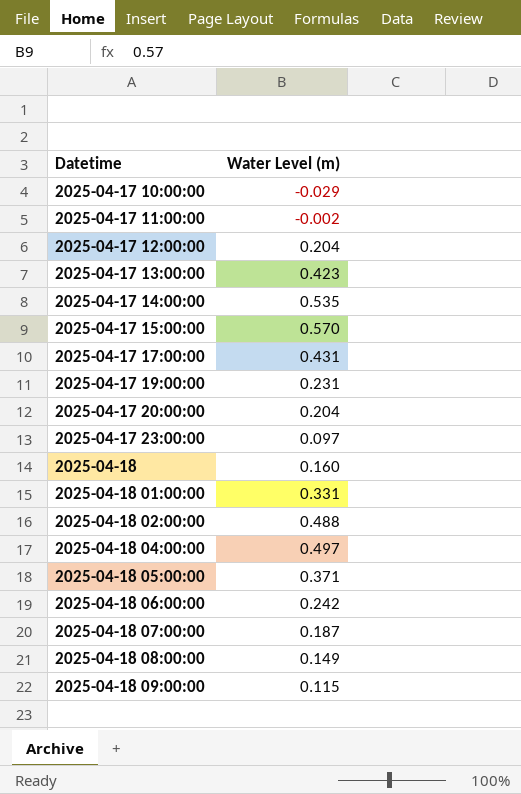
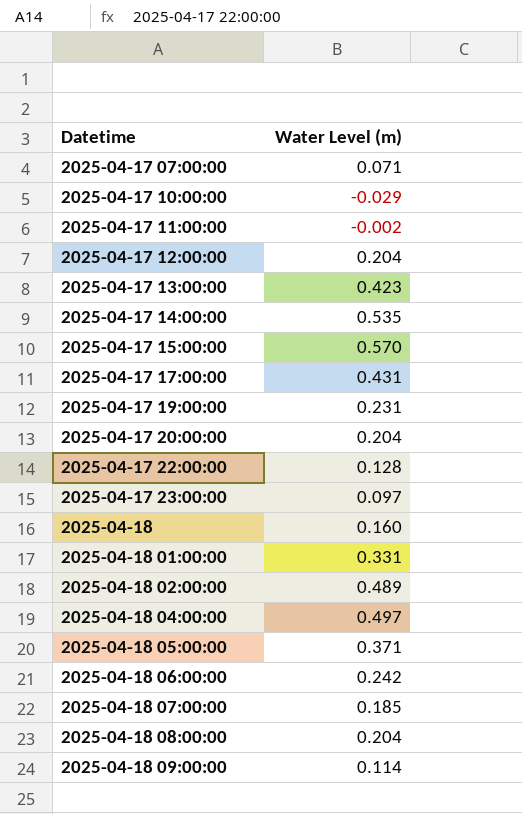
row 2025-04-17 07:00:00: none -> 0.071
row 2025-04-17 22:00:00: none -> 0.128
2025-04-18 02:00:00 | Water Level (m): 0.488 -> 0.489
2025-04-18 07:00:00 | Water Level (m): 0.187 -> 0.185
2025-04-18 08:00:00 | Water Level (m): 0.149 -> 0.204
2025-04-18 09:00:00 | Water Level (m): 0.115 -> 0.114

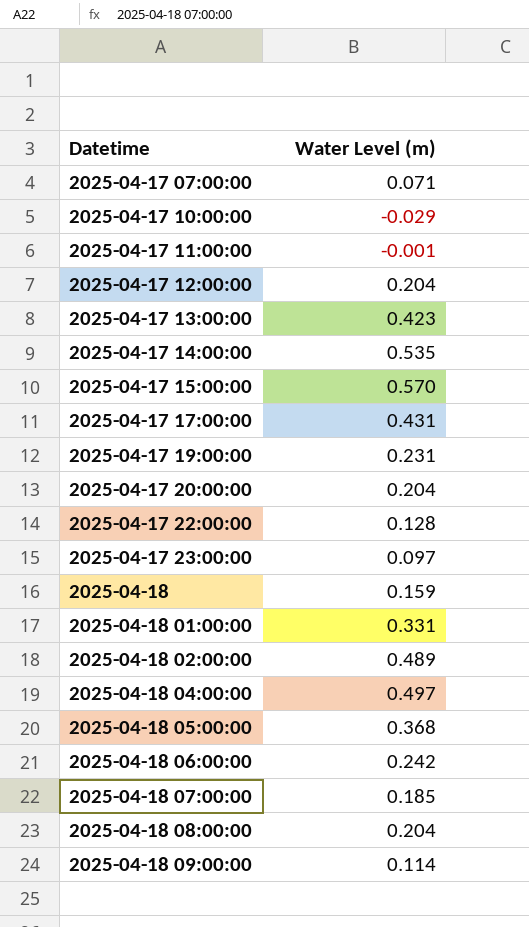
2025-04-17 11:00:00 | Water Level (m): -0.002 -> -0.001
2025-04-18 | Water Level (m): 0.160 -> 0.159
2025-04-18 05:00:00 | Water Level (m): 0.371 -> 0.368

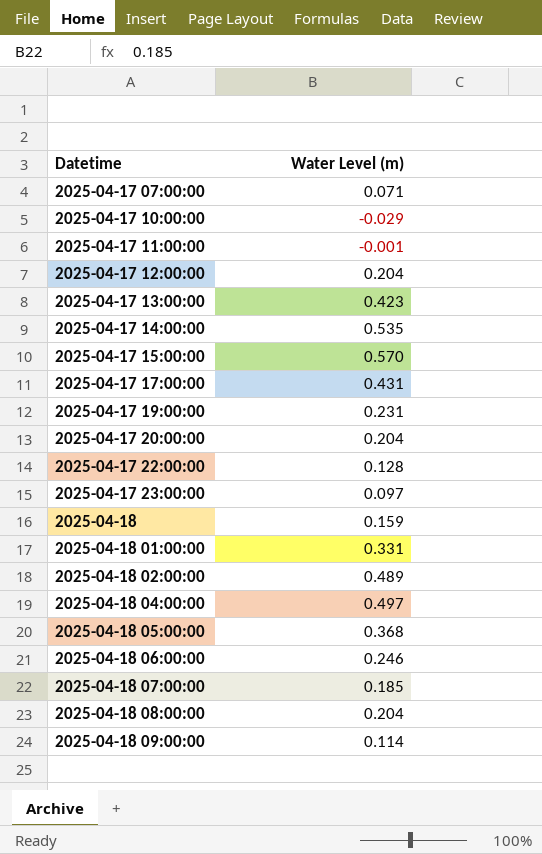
2025-04-18 06:00:00 | Water Level (m): 0.242 -> 0.246

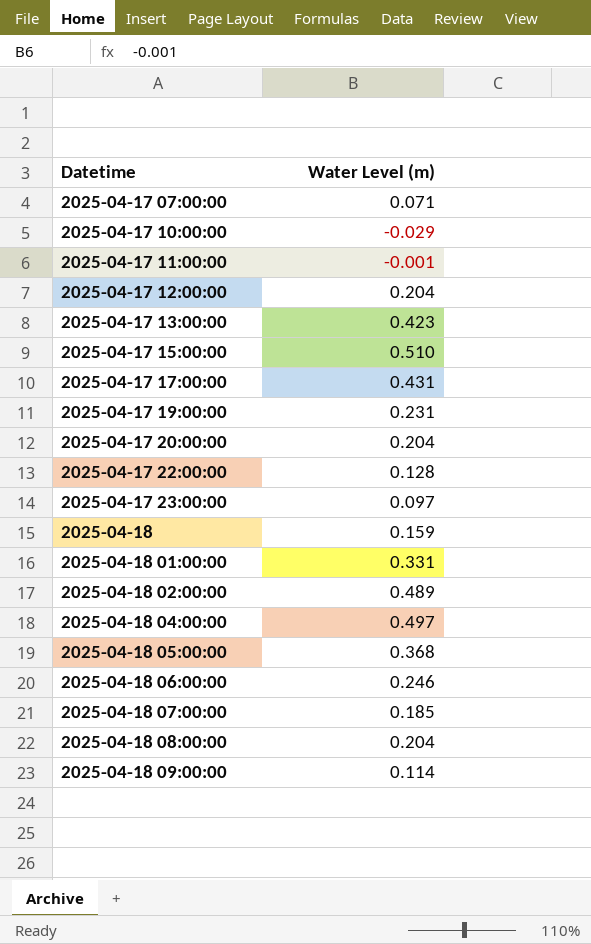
row 2025-04-17 14:00:00: 0.535 -> none
2025-04-17 15:00:00 | Water Level (m): 0.570 -> 0.510

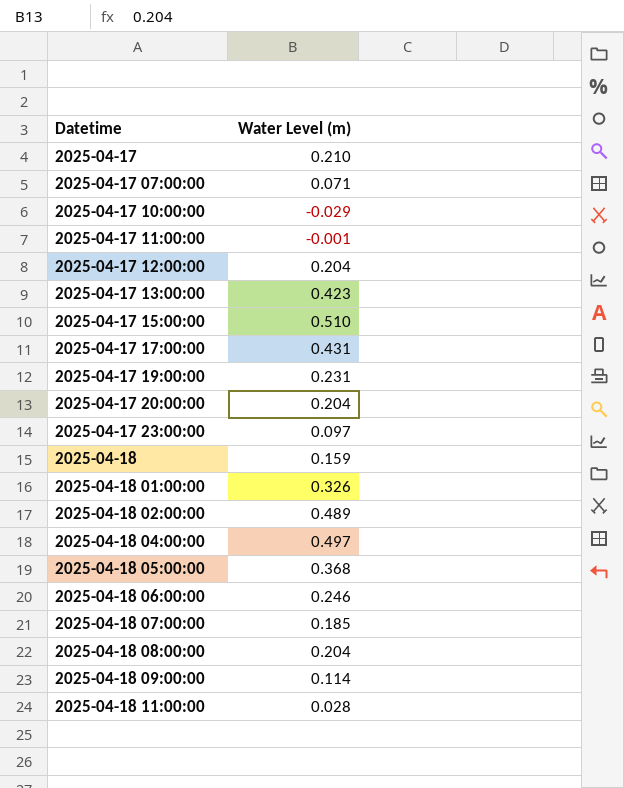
row 2025-04-17 22:00:00: 0.128 -> none
row 2025-04-17: none -> 0.210
2025-04-18 01:00:00 | Water Level (m): 0.331 -> 0.326
row 2025-04-18 11:00:00: none -> 0.028

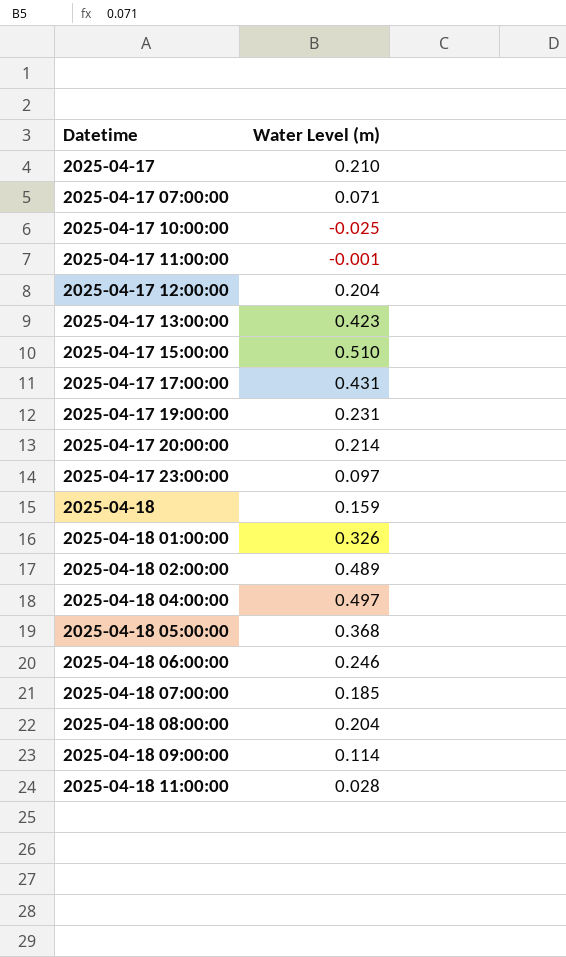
2025-04-17 10:00:00 | Water Level (m): -0.029 -> -0.025
2025-04-17 20:00:00 | Water Level (m): 0.204 -> 0.214

